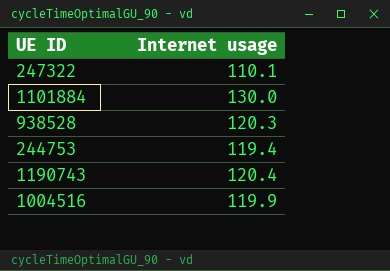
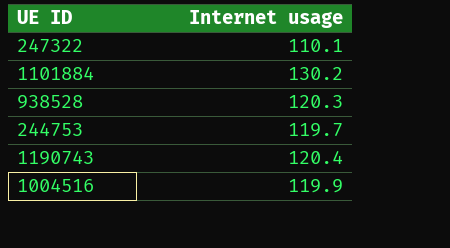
1101884 | Internet usage: 130.0 -> 130.2
244753 | Internet usage: 119.4 -> 119.7

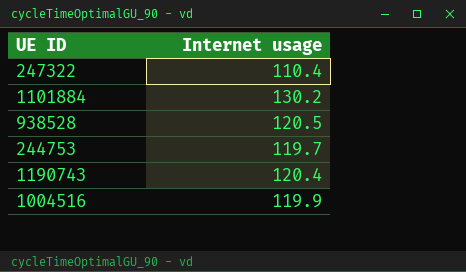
247322 | Internet usage: 110.1 -> 110.4
938528 | Internet usage: 120.3 -> 120.5

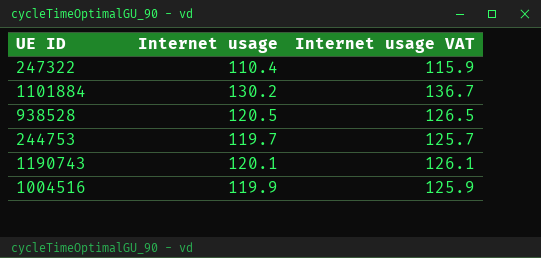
column Internet usage VAT | formula: none -> [Internet usage] * 1.05
1190743 | Internet usage: 120.4 -> 120.1

